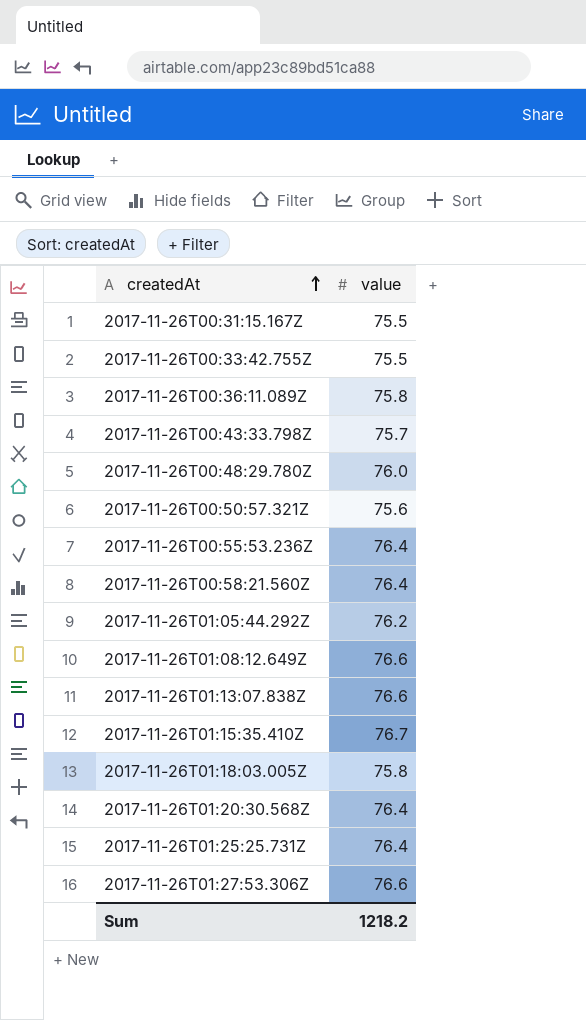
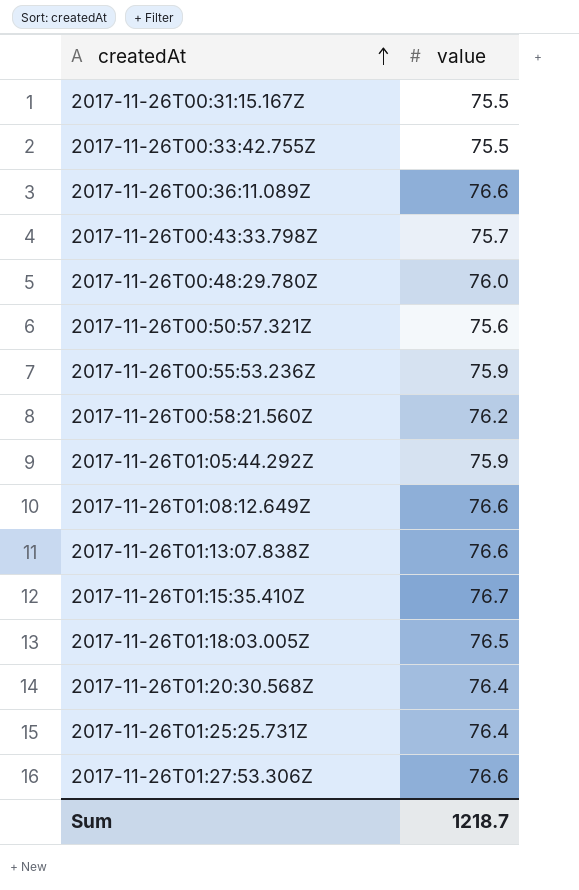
2017-11-26T00:36:11.089Z | value: 75.8 -> 76.6
2017-11-26T00:55:53.236Z | value: 76.4 -> 75.9
2017-11-26T00:58:21.560Z | value: 76.4 -> 76.2
2017-11-26T01:05:44.292Z | value: 76.2 -> 75.9
2017-11-26T01:18:03.005Z | value: 75.8 -> 76.5
Sum | value: 1218.2 -> 1218.7

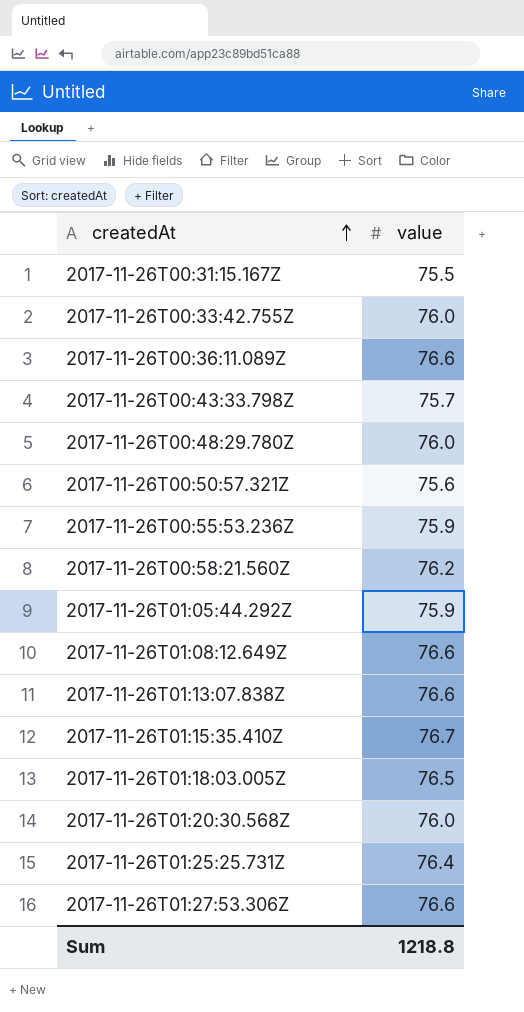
2017-11-26T00:33:42.755Z | value: 75.5 -> 76.0
2017-11-26T01:20:30.568Z | value: 76.4 -> 76.0
Sum | value: 1218.7 -> 1218.8

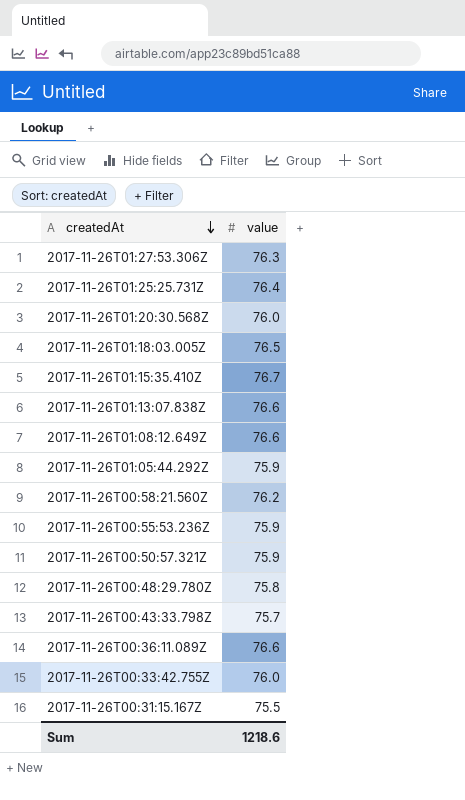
row order: createdAt ascending -> createdAt descending
2017-11-26T01:27:53.306Z | value: 76.6 -> 76.3
2017-11-26T00:50:57.321Z | value: 75.6 -> 75.9
2017-11-26T00:48:29.780Z | value: 76.0 -> 75.8
Sum | value: 1218.8 -> 1218.6

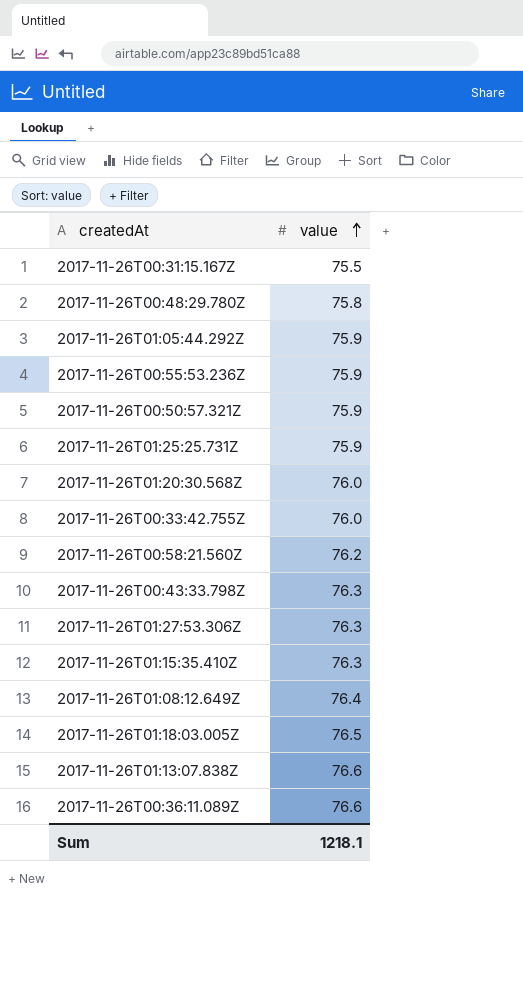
row order: createdAt descending -> value ascending
2017-11-26T01:25:25.731Z | value: 76.4 -> 75.9
2017-11-26T00:43:33.798Z | value: 75.7 -> 76.3
2017-11-26T01:15:35.410Z | value: 76.7 -> 76.3
2017-11-26T01:08:12.649Z | value: 76.6 -> 76.4
Sum | value: 1218.6 -> 1218.1

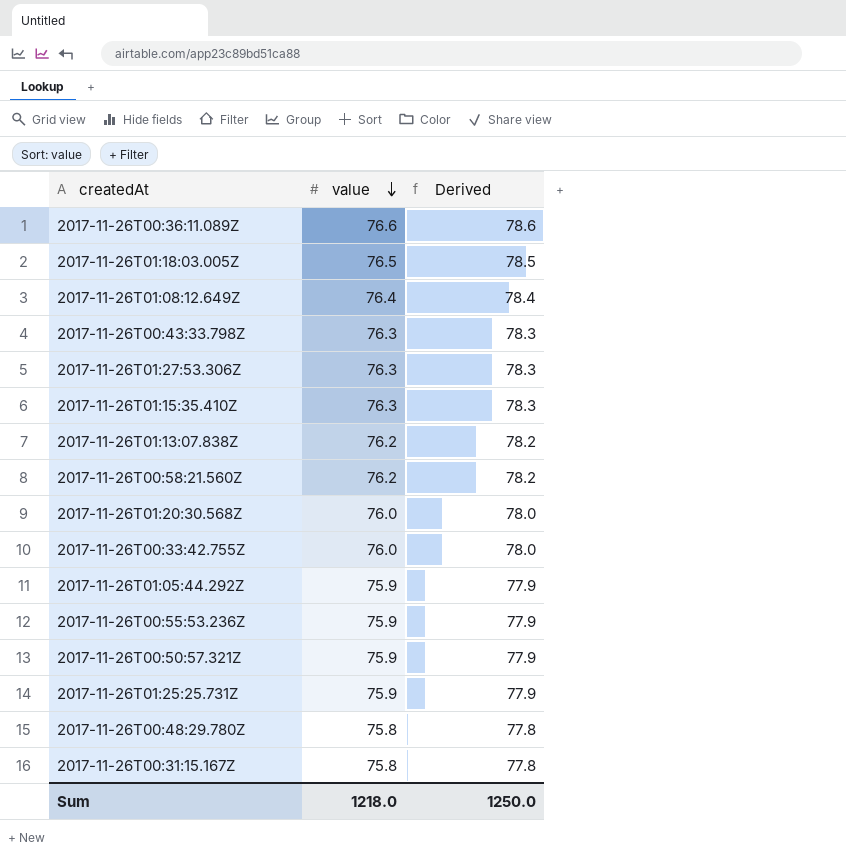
row order: value ascending -> value descending
column Derived | formula: none -> [value] + 2
2017-11-26T01:13:07.838Z | value: 76.6 -> 76.2
2017-11-26T00:31:15.167Z | value: 75.5 -> 75.8
Sum | value: 1218.1 -> 1218.0

